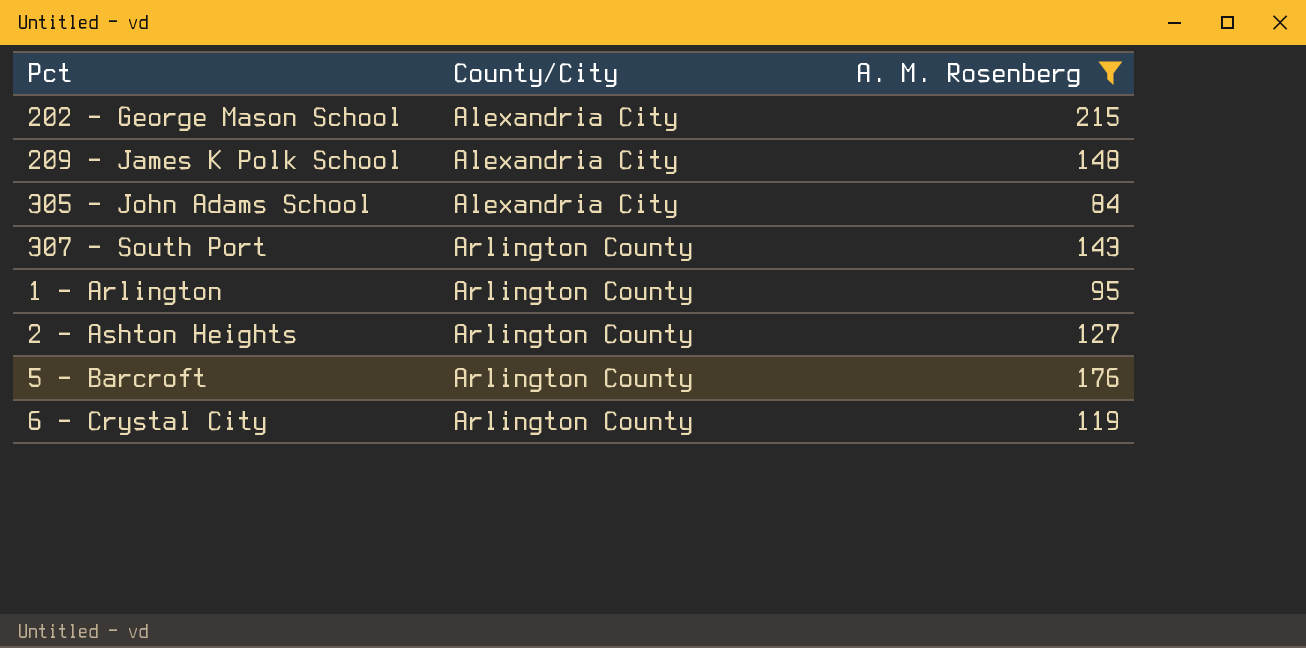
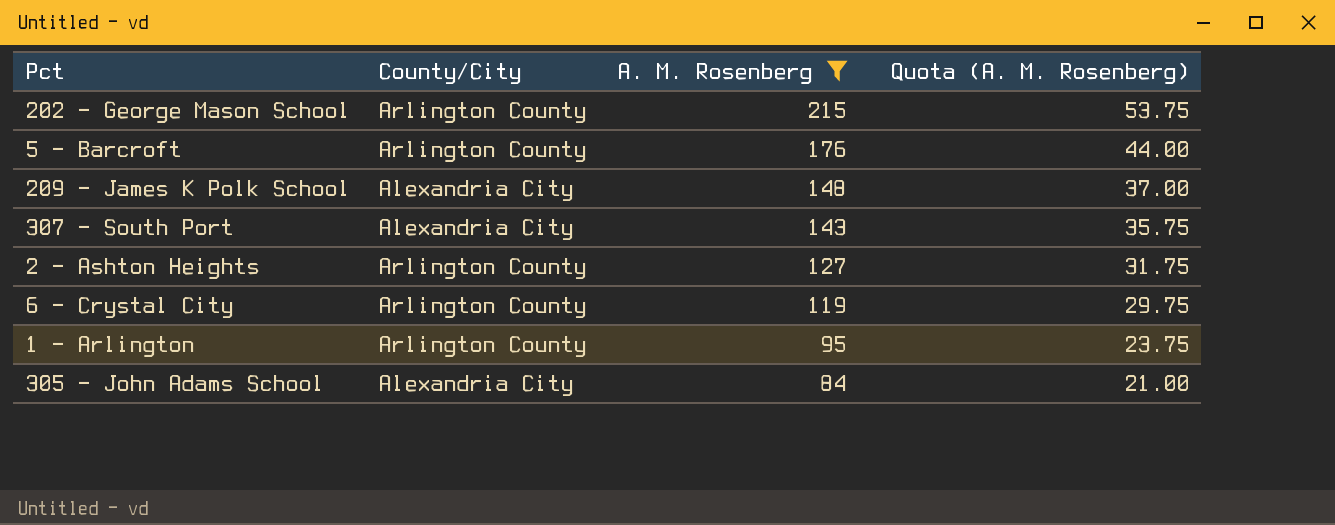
row order: County/City ascending -> A. M. Rosenberg descending
column Quota (A. M. Rosenberg) | formula: none -> [A. M. Rosenberg] * 0.25
202 - George Mason School | County/City: Alexandria City -> Arlington County
307 - South Port | County/City: Arlington County -> Alexandria City

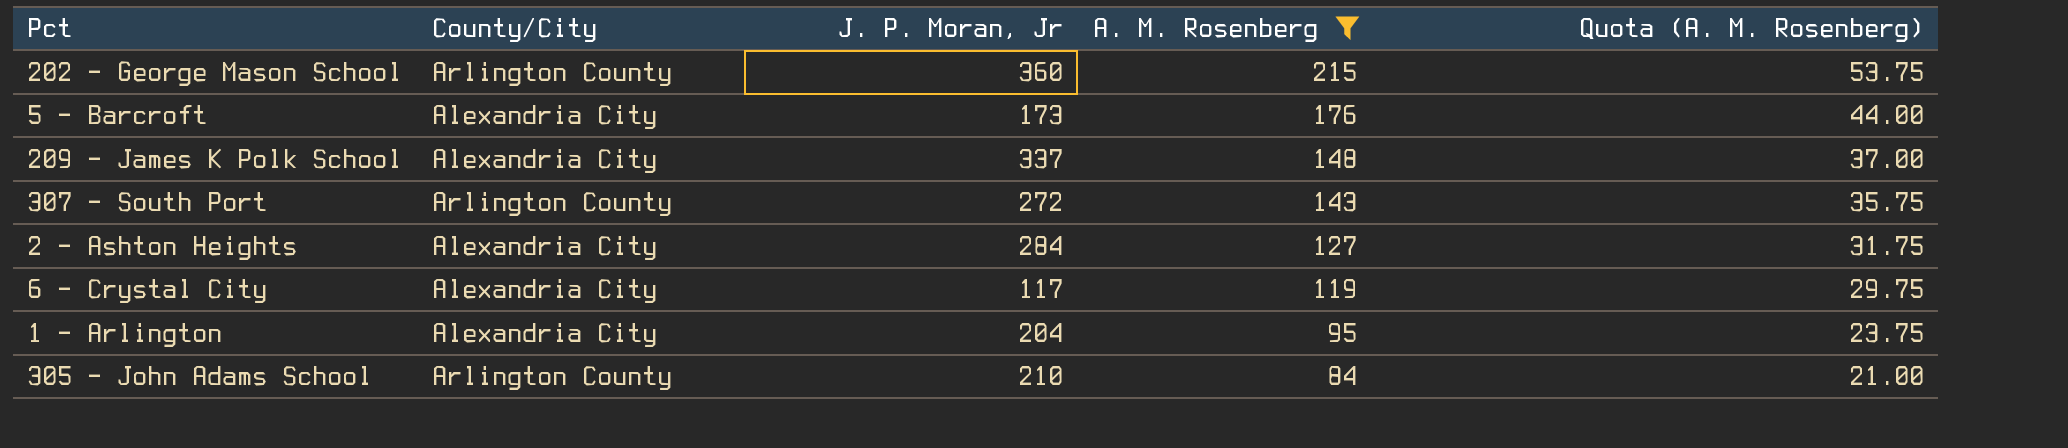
column J. P. Moran, Jr | position: none -> 3
5 - Barcroft | County/City: Arlington County -> Alexandria City
307 - South Port | County/City: Alexandria City -> Arlington County
2 - Ashton Heights | County/City: Arlington County -> Alexandria City
6 - Crystal City | County/City: Arlington County -> Alexandria City
1 - Arlington | County/City: Arlington County -> Alexandria City
305 - John Adams School | County/City: Alexandria City -> Arlington County

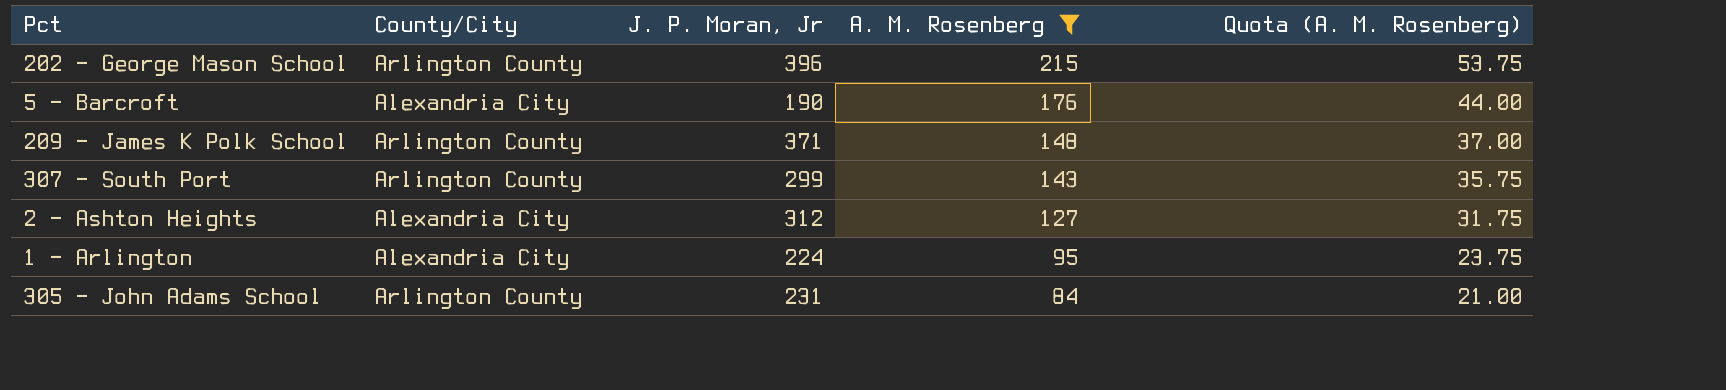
row 6 - Crystal City: Alexandria City | 117 | 119 | 29.75 -> none
202 - George Mason School | J. P. Moran, Jr: 360 -> 396
5 - Barcroft | J. P. Moran, Jr: 173 -> 190
209 - James K Polk School | County/City: Alexandria City -> Arlington County
209 - James K Polk School | J. P. Moran, Jr: 337 -> 371
307 - South Port | J. P. Moran, Jr: 272 -> 299
2 - Ashton Heights | J. P. Moran, Jr: 284 -> 312
1 - Arlington | J. P. Moran, Jr: 204 -> 224
305 - John Adams School | J. P. Moran, Jr: 210 -> 231

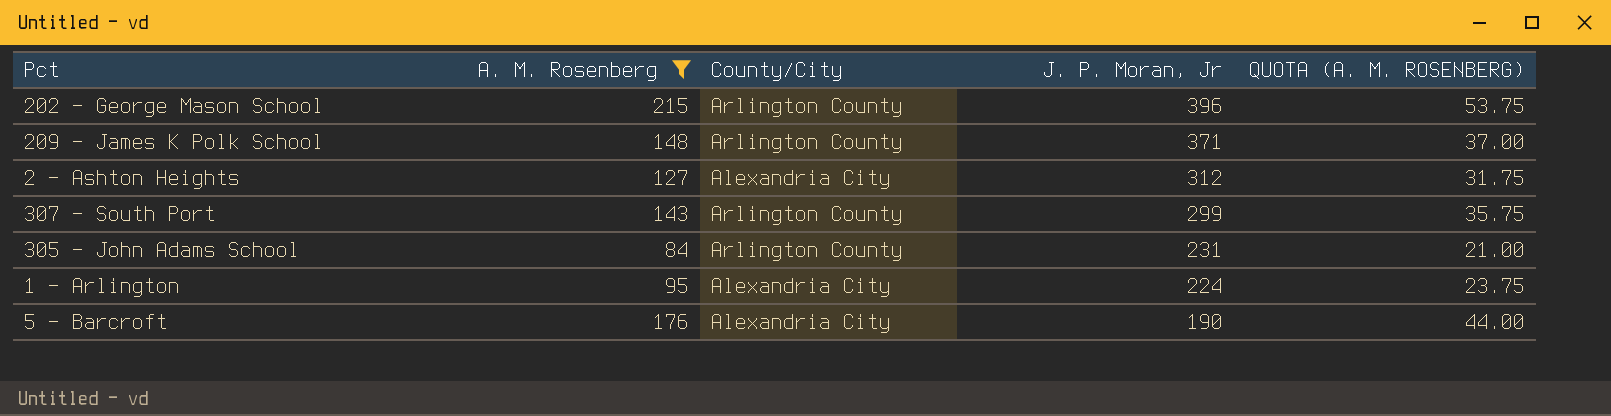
row order: A. M. Rosenberg descending -> J. P. Moran, Jr descending
column A. M. Rosenberg | position: 4 -> 2
column name: Quota (A. M. Rosenberg) -> QUOTA (A. M. ROSENBERG)

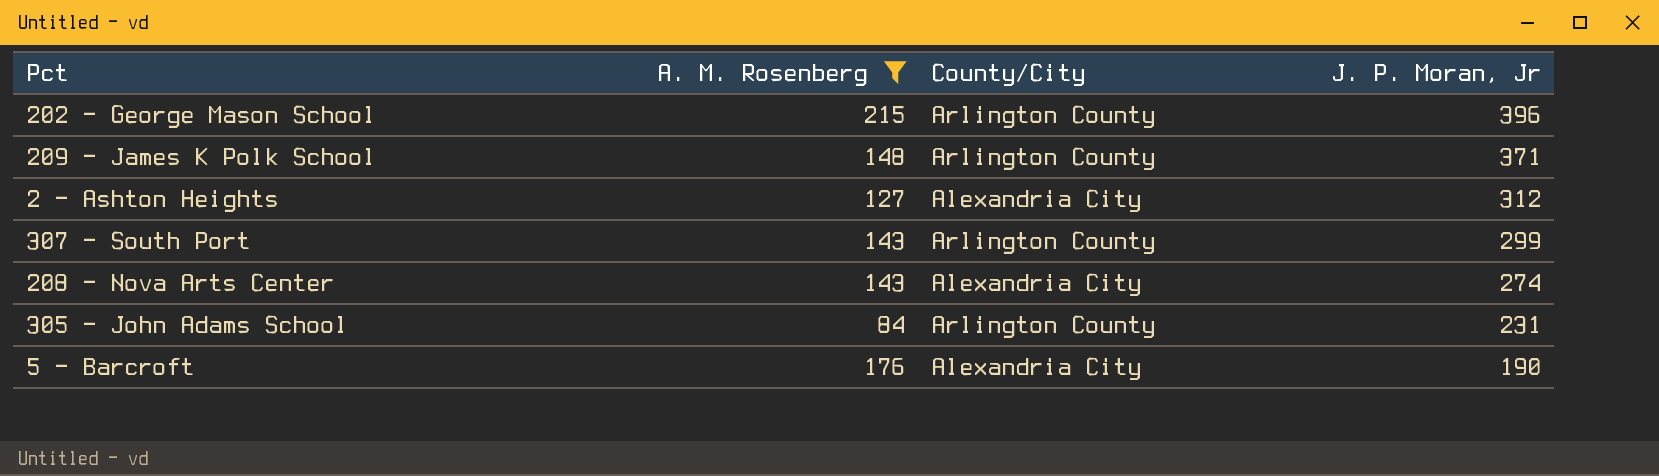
column QUOTA (A. M. ROSENBERG) | formula: [A. M. Rosenberg] * 0.25 -> none
row 1 - Arlington: 95 | Alexandria City | 224 | 23.75 -> none
row 208 - Nova Arts Center: none -> 143 | Alexandria City | 274

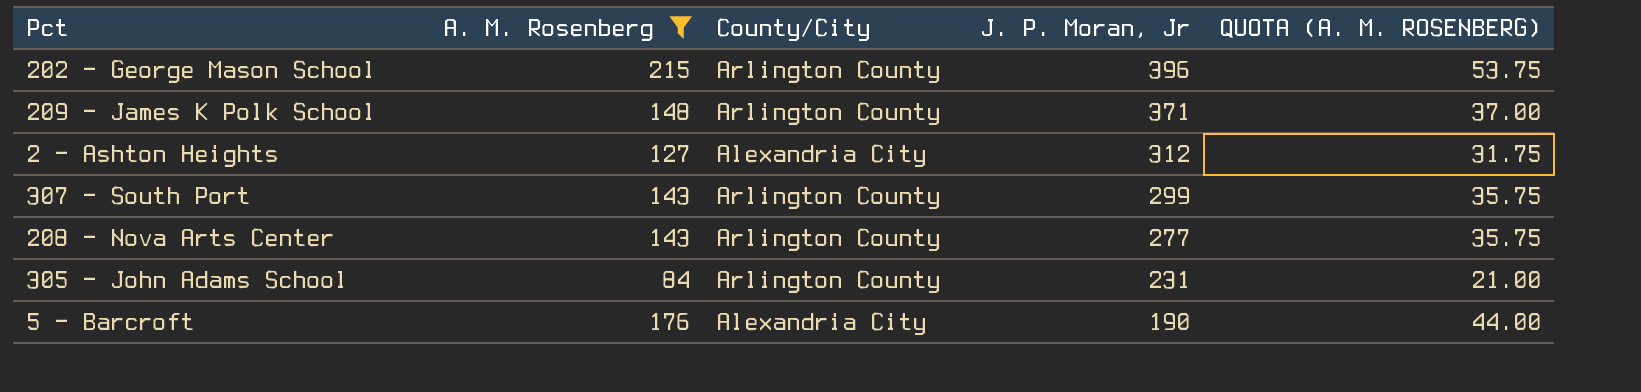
column QUOTA (A. M. ROSENBERG) | formula: none -> [A. M. Rosenberg] * 0.25
208 - Nova Arts Center | County/City: Alexandria City -> Arlington County
208 - Nova Arts Center | J. P. Moran, Jr: 274 -> 277

